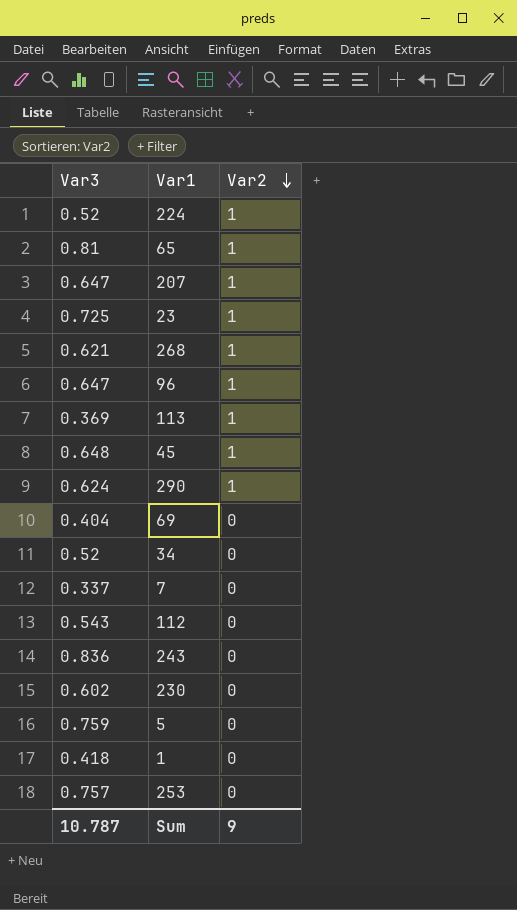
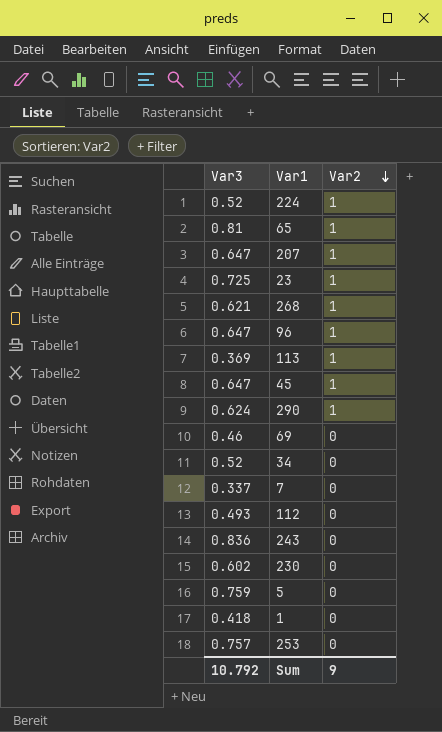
45 | Var3: 0.648 -> 0.647
69 | Var3: 0.404 -> 0.46
112 | Var3: 0.543 -> 0.493
Sum | Var3: 10.787 -> 10.792

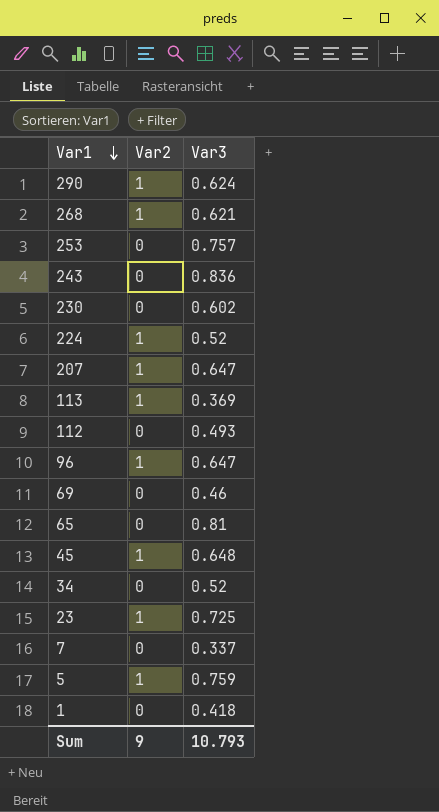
row order: Var2 descending -> Var1 descending
column Var3 | position: 1 -> 3
65 | Var2: 1 -> 0
45 | Var3: 0.647 -> 0.648
5 | Var2: 0 -> 1
Sum | Var3: 10.792 -> 10.793

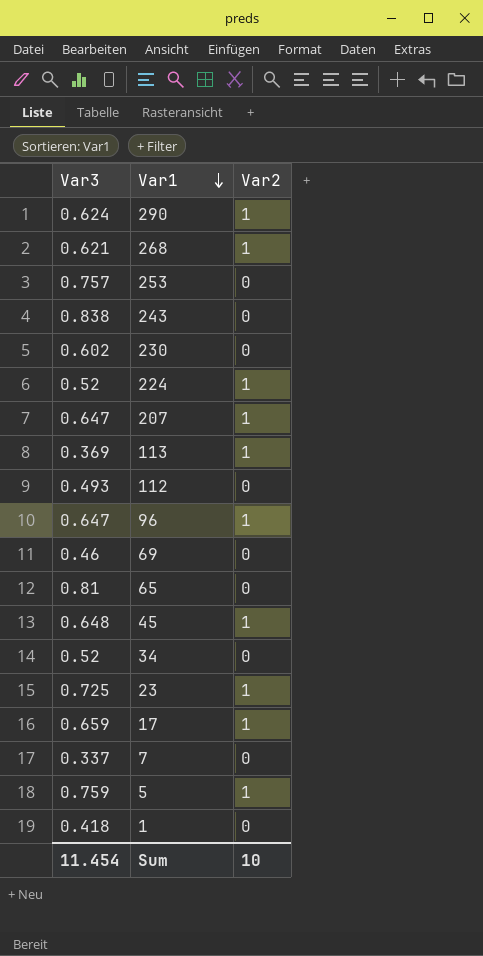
column Var3 | position: 3 -> 1
243 | Var3: 0.836 -> 0.838
row 17: none -> 0.659 | 1
Sum | Var3: 10.793 -> 11.454
Sum | Var2: 9 -> 10

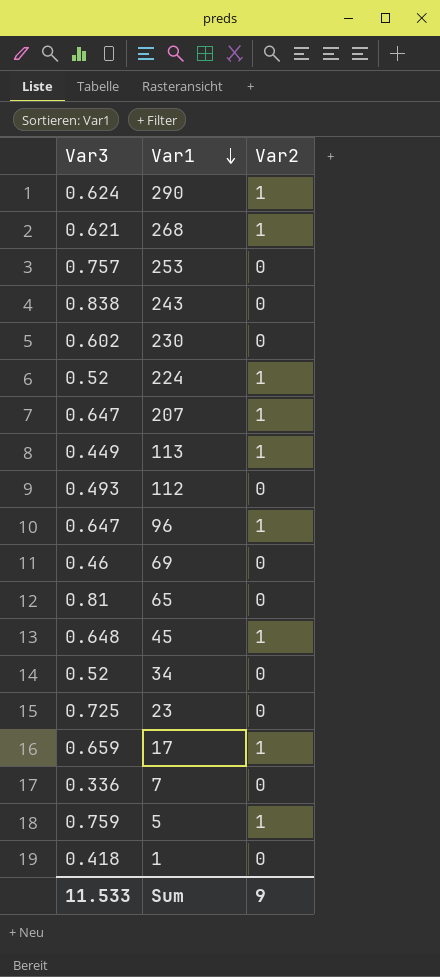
113 | Var3: 0.369 -> 0.449
23 | Var2: 1 -> 0
7 | Var3: 0.337 -> 0.336
Sum | Var3: 11.454 -> 11.533
Sum | Var2: 10 -> 9

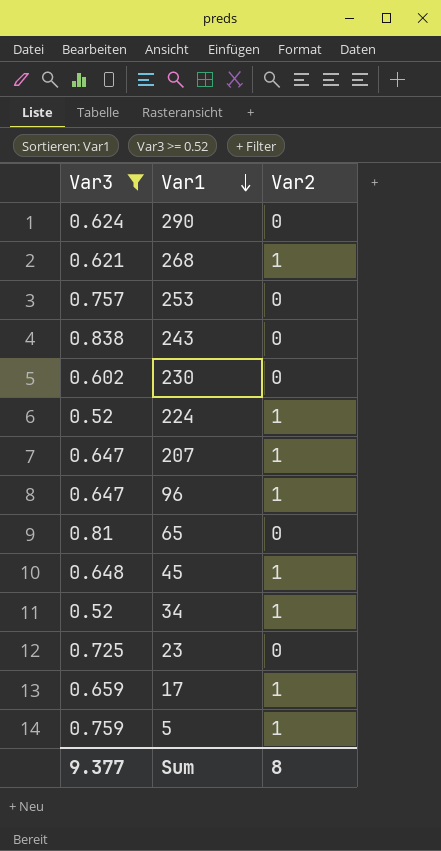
filter: none -> Var3 >= 0.52
290 | Var2: 1 -> 0
34 | Var2: 0 -> 1
Sum | Var3: 11.533 -> 9.377
Sum | Var2: 9 -> 8

